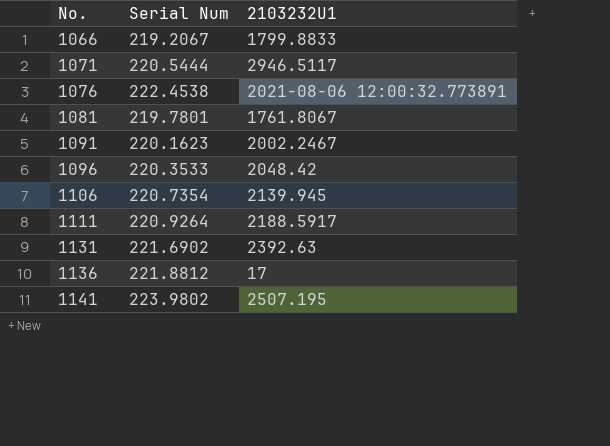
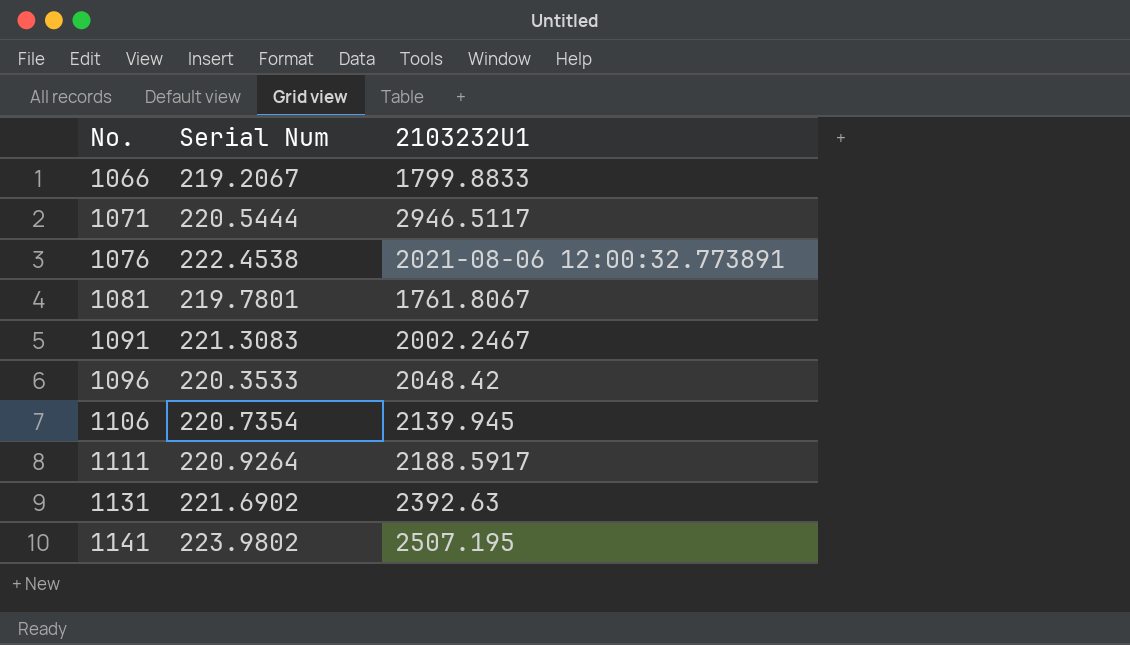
row 1136: 221.8812 | 17 -> none
1091 | Serial Num: 220.1623 -> 221.3083

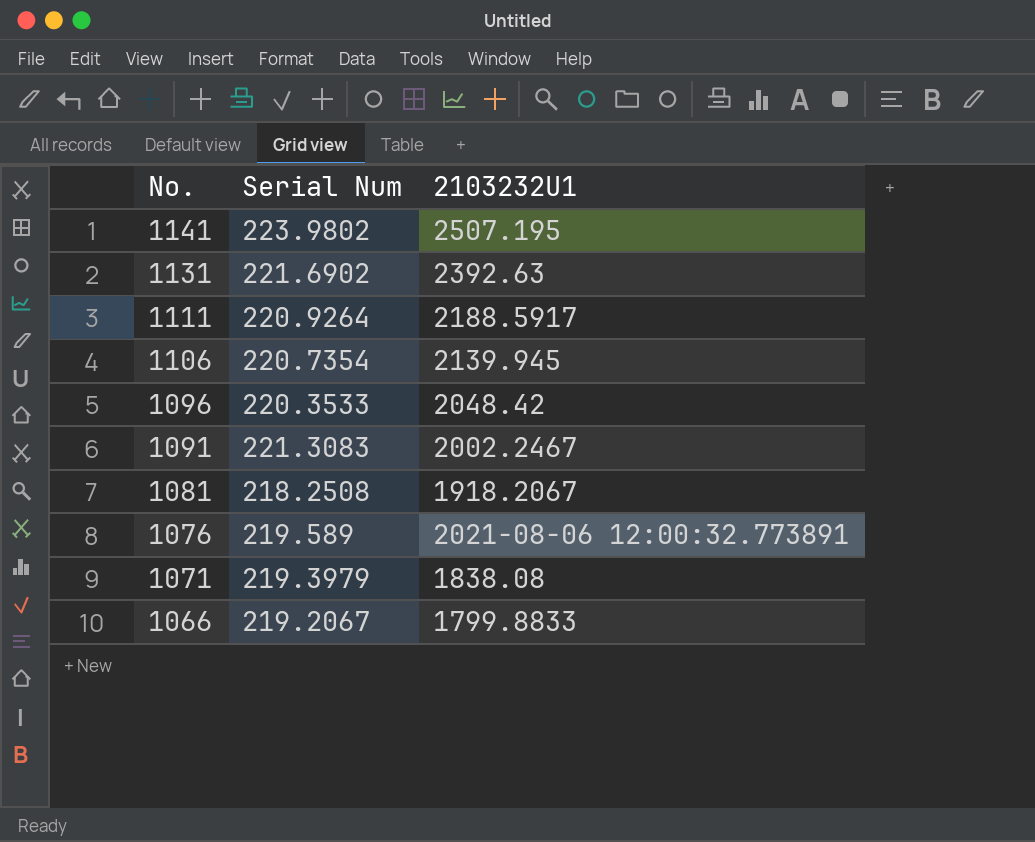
row order: No. ascending -> No. descending
1081 | Serial Num: 219.7801 -> 218.2508
1081 | 2103232U1: 1761.8067 -> 1918.2067
1076 | Serial Num: 222.4538 -> 219.589
1071 | Serial Num: 220.5444 -> 219.3979
1071 | 2103232U1: 2946.5117 -> 1838.08

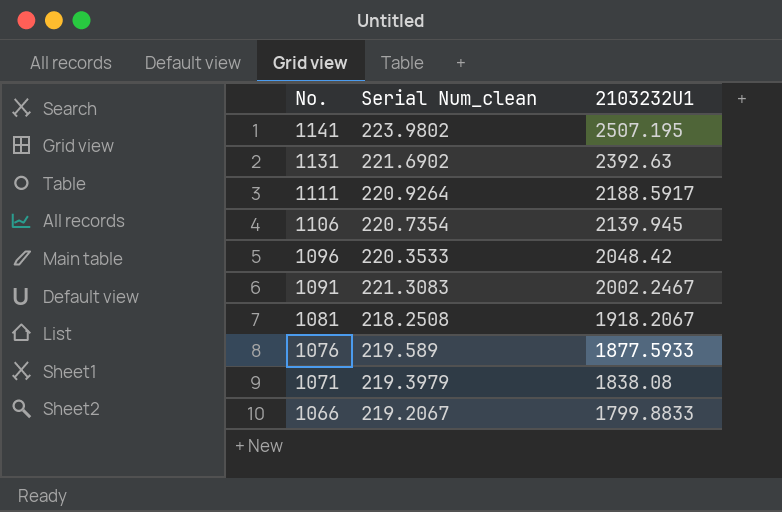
column name: Serial Num -> Serial Num_clean
1076 | 2103232U1: 2021-08-06 12:00:32.773891 -> 1877.5933

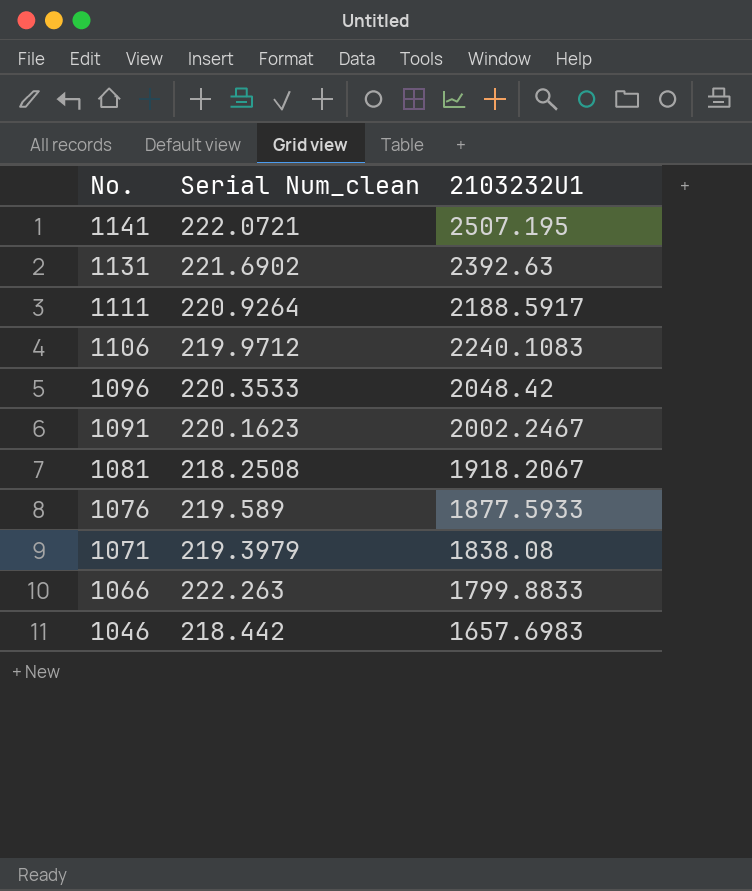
1141 | Serial Num_clean: 223.9802 -> 222.0721
1106 | Serial Num_clean: 220.7354 -> 219.9712
1106 | 2103232U1: 2139.945 -> 2240.1083
1091 | Serial Num_clean: 221.3083 -> 220.1623
1066 | Serial Num_clean: 219.2067 -> 222.263
row 1046: none -> 218.442 | 1657.6983

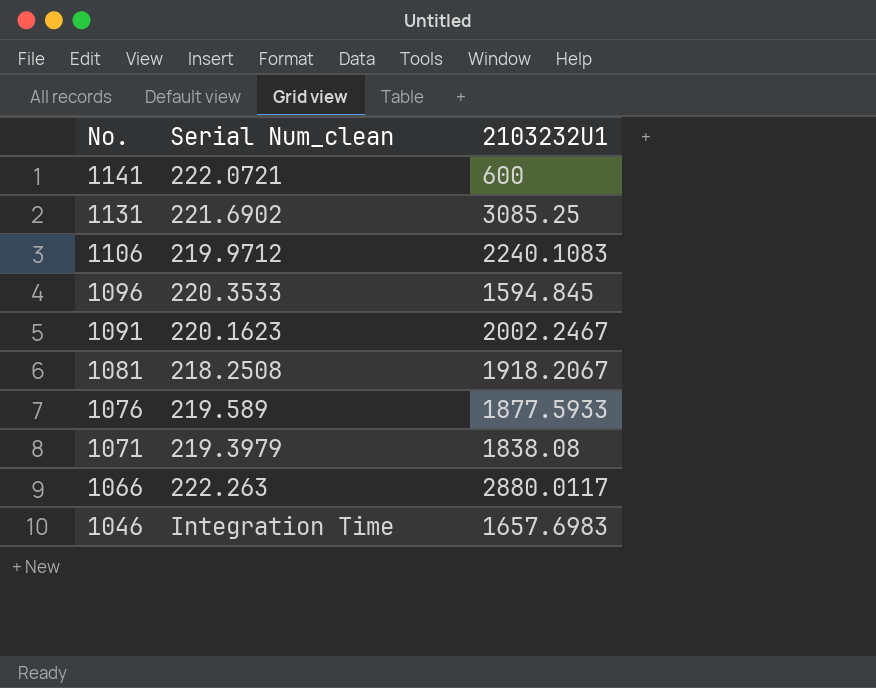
row 1111: 220.9264 | 2188.5917 -> none
1141 | 2103232U1: 2507.195 -> 600
1131 | 2103232U1: 2392.63 -> 3085.25
1096 | 2103232U1: 2048.42 -> 1594.845
1066 | 2103232U1: 1799.8833 -> 2880.0117
1046 | Serial Num_clean: 218.442 -> Integration Time

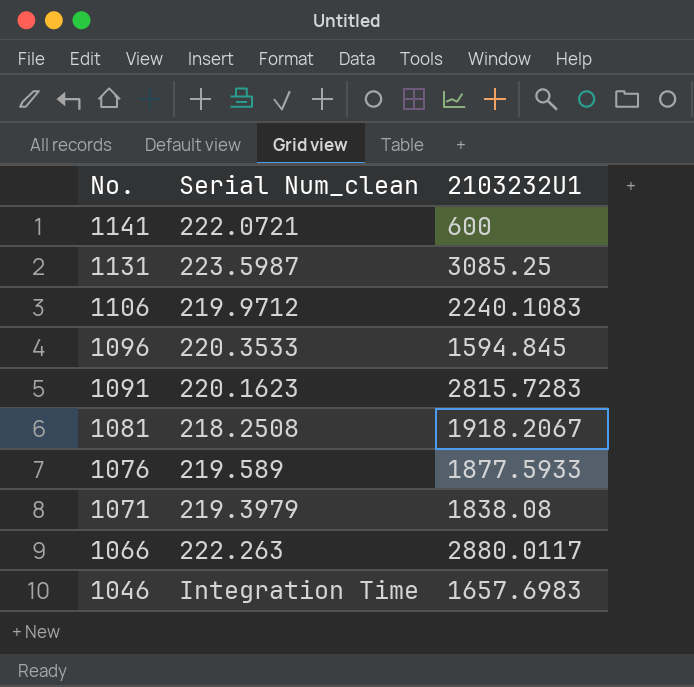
1131 | Serial Num_clean: 221.6902 -> 223.5987
1091 | 2103232U1: 2002.2467 -> 2815.7283

